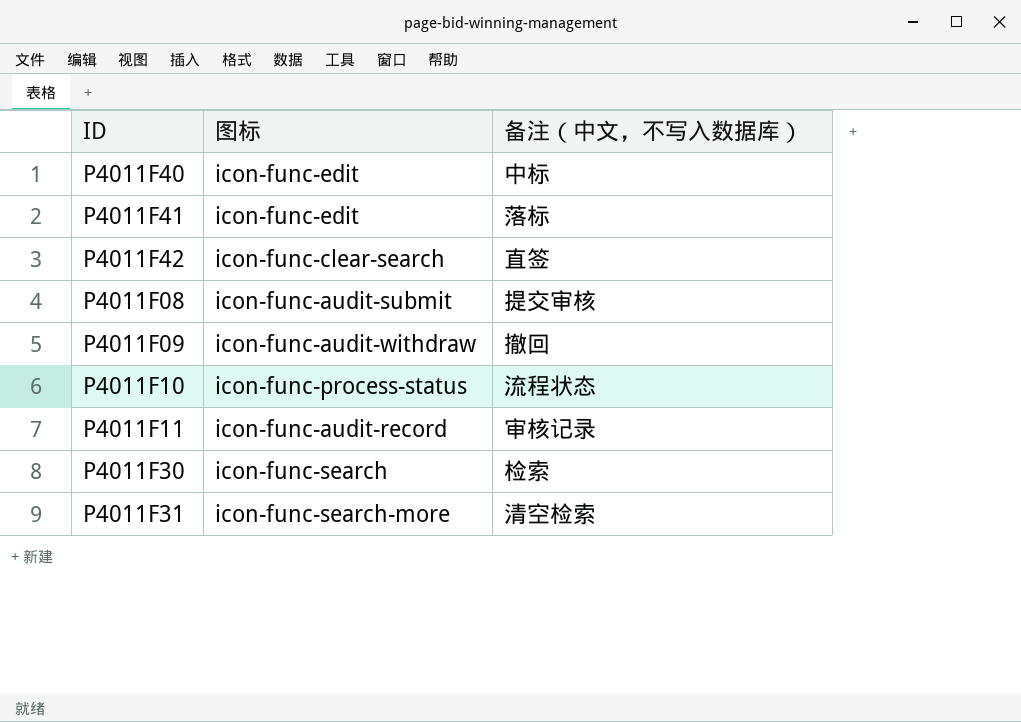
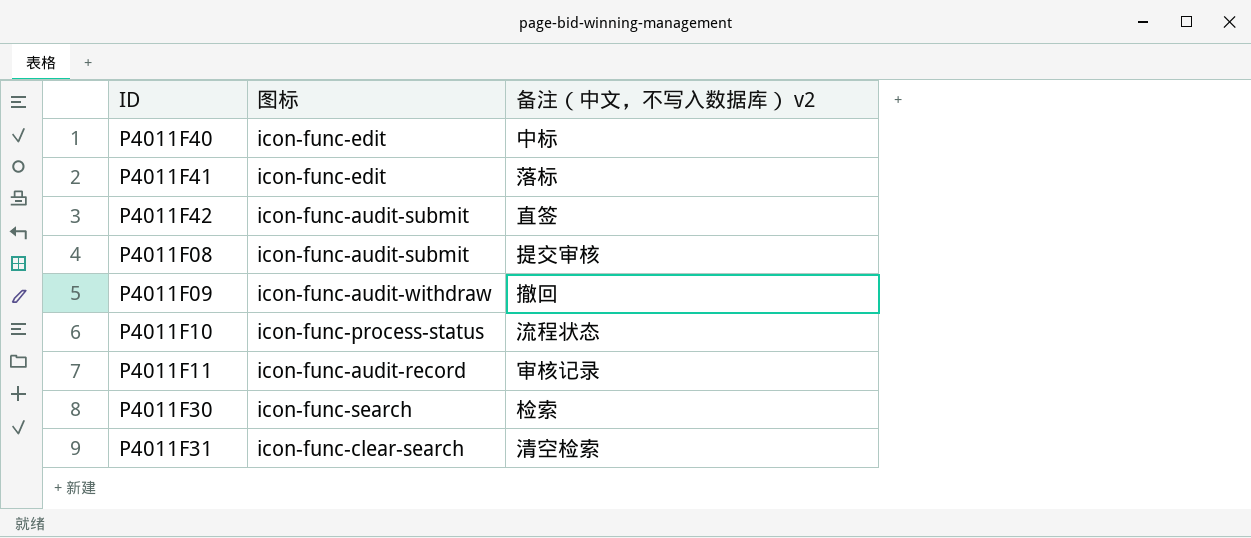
column name: 备注（中文，不写入数据库） -> 备注（中文，不写入数据库） v2
P4011F42 | 图标: icon-func-clear-search -> icon-func-audit-submit
P4011F31 | 图标: icon-func-search-more -> icon-func-clear-search

